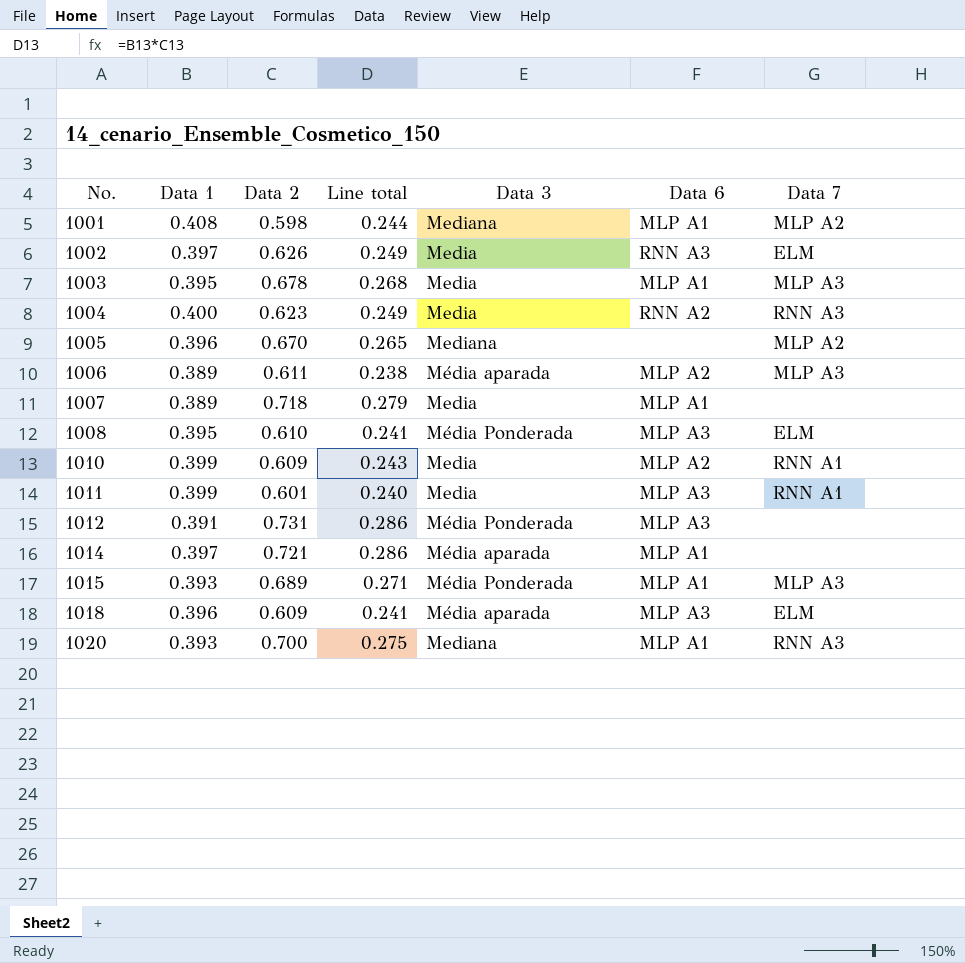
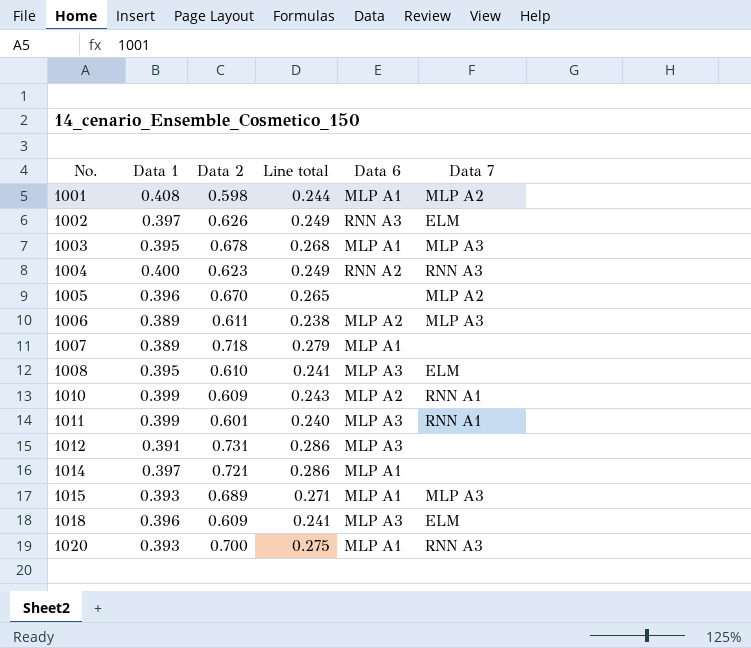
column Data 3 | position: 5 -> none

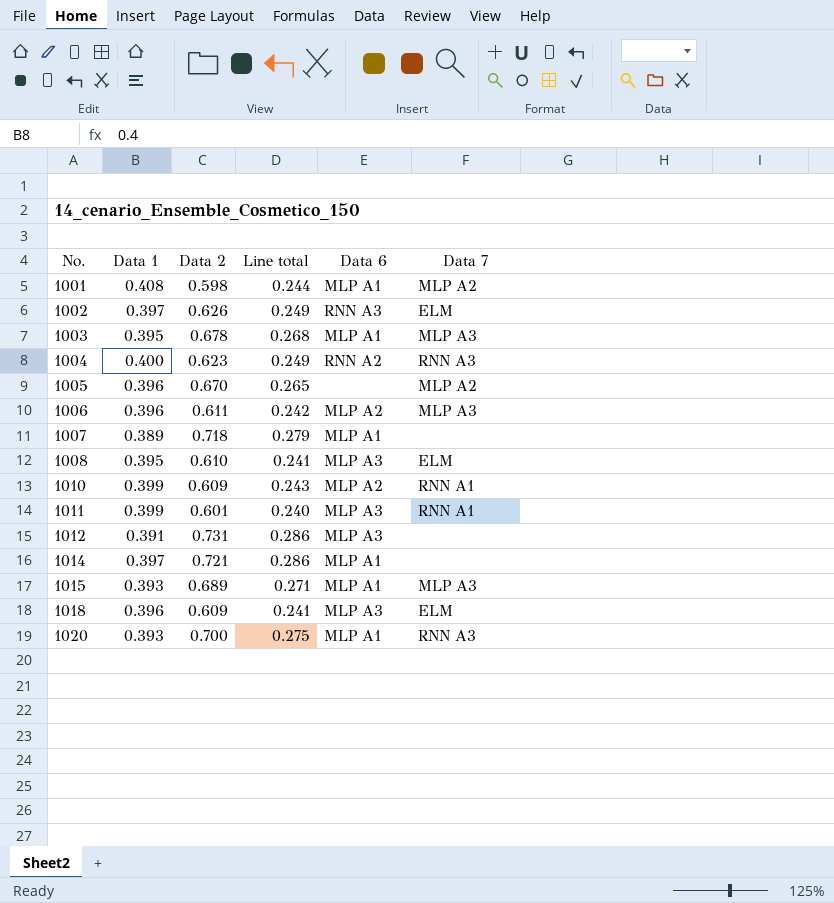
1006 | Data 1: 0.389 -> 0.396
1006 | Line total: 0.238 -> 0.242

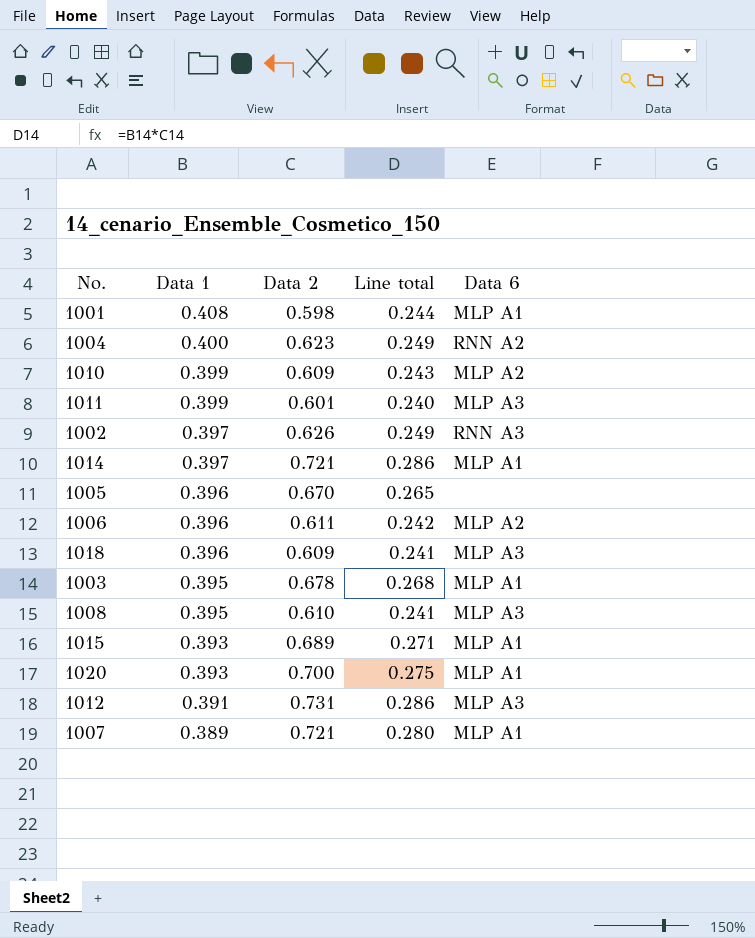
row order: No. ascending -> Data 1 descending
column Data 7 | position: 6 -> none
1007 | Data 2: 0.718 -> 0.721
1007 | Line total: 0.279 -> 0.280

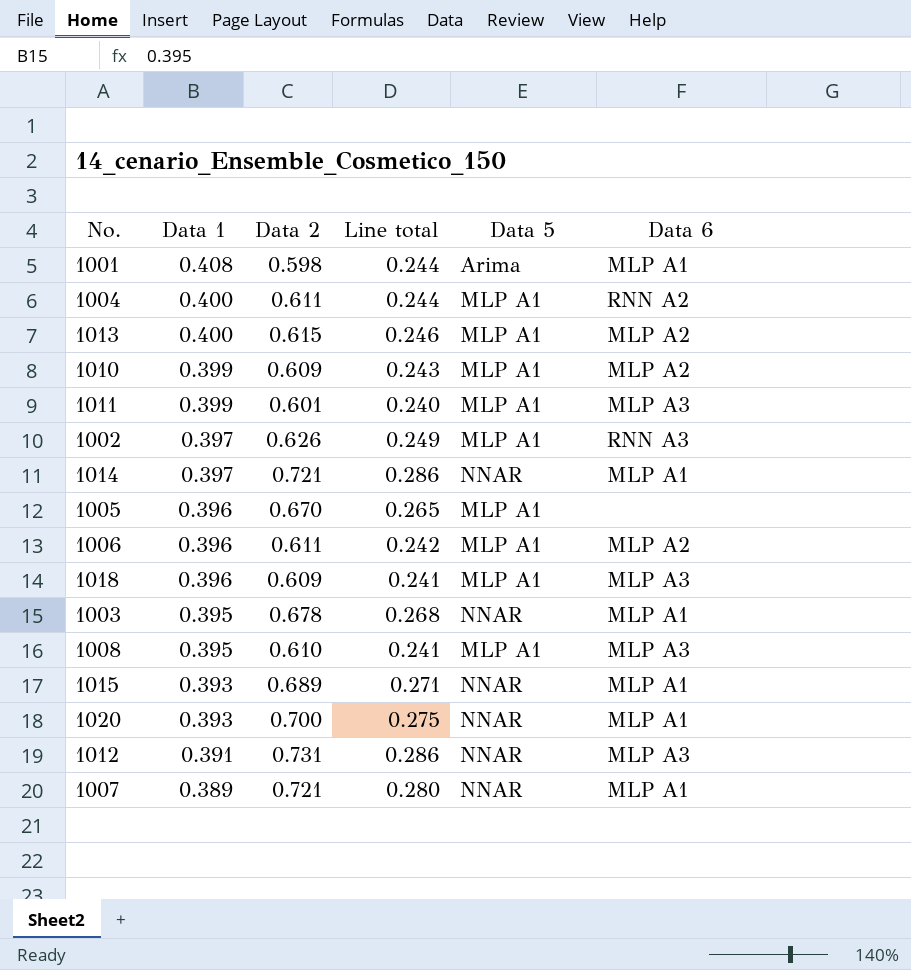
column Data 5 | position: none -> 5
1004 | Data 2: 0.623 -> 0.611
1004 | Line total: 0.249 -> 0.244
row 1013: none -> 0.400 | 0.615 | 0.246 | MLP A1 | MLP A2

